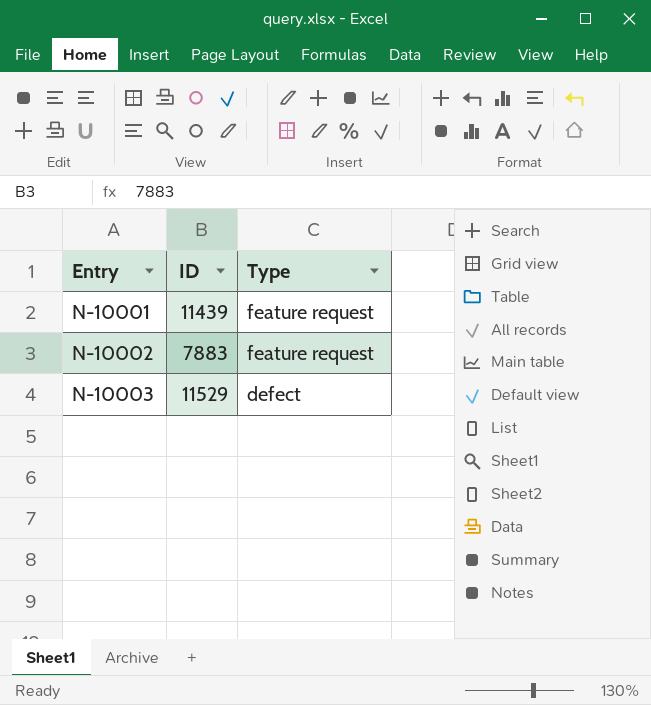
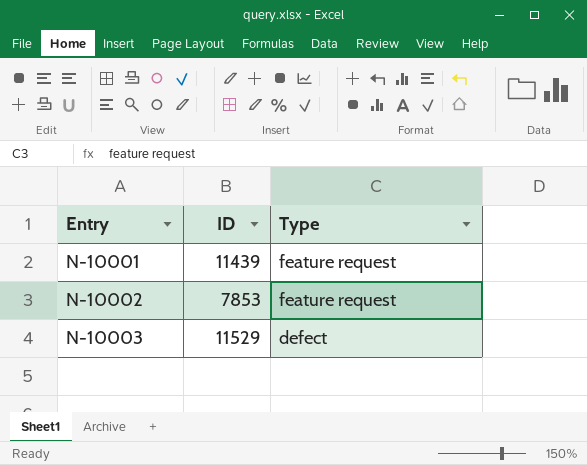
N-10002 | ID: 7883 -> 7853

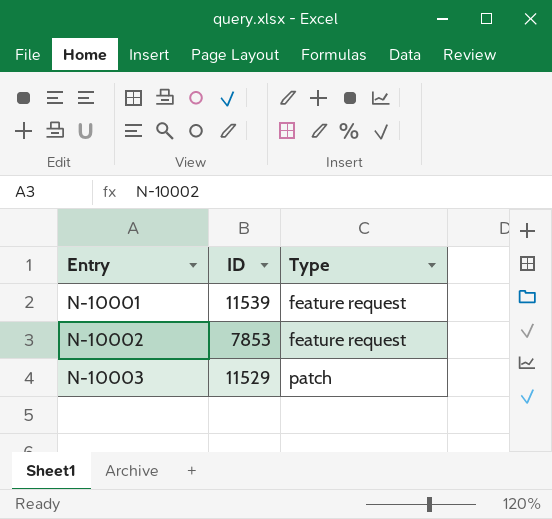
N-10001 | ID: 11439 -> 11539
N-10003 | Type: defect -> patch

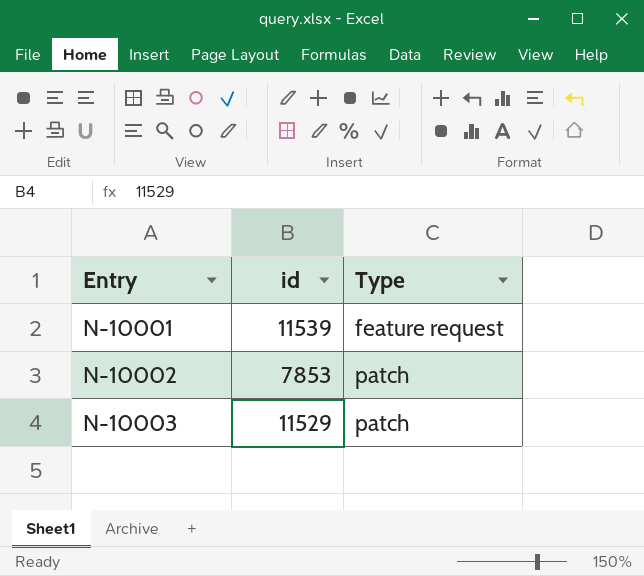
column name: ID -> id
N-10002 | Type: feature request -> patch

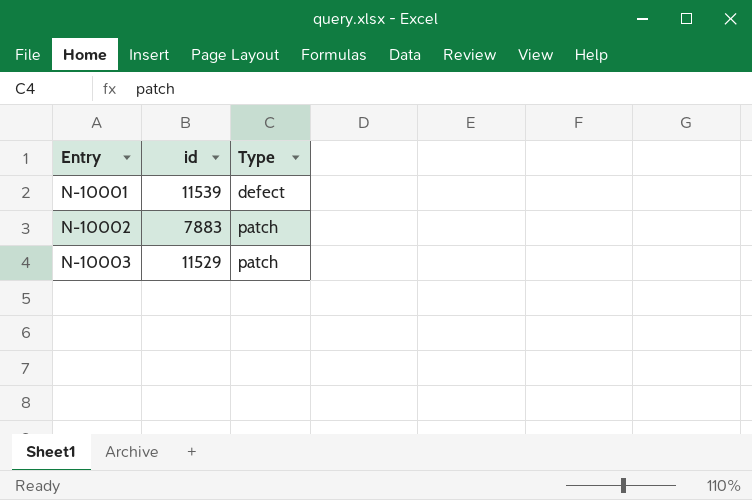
N-10001 | Type: feature request -> defect
N-10002 | id: 7853 -> 7883

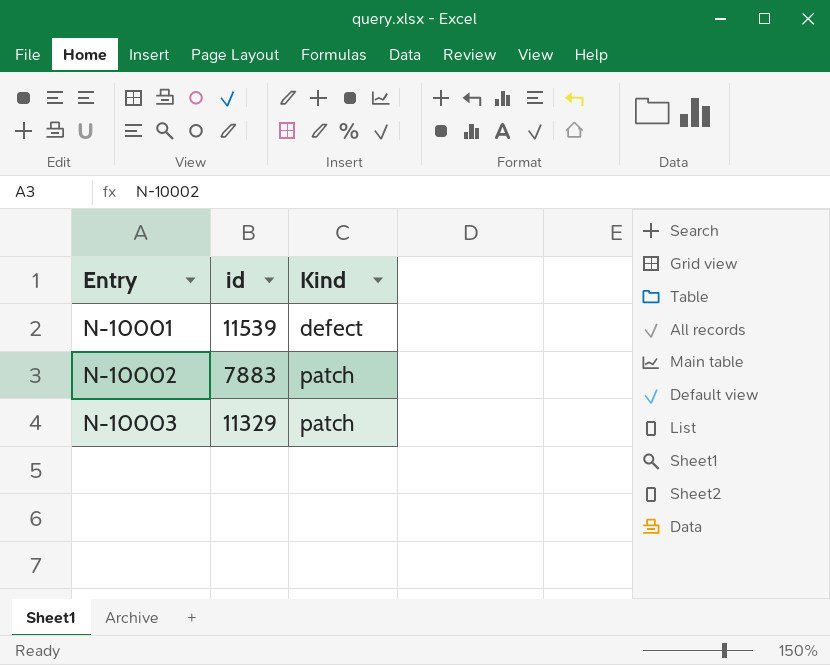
column name: Type -> Kind
N-10003 | id: 11529 -> 11329

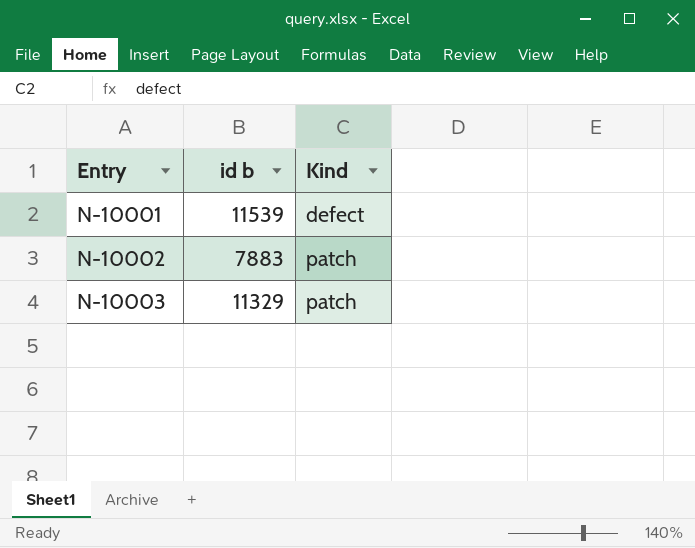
column name: id -> id b

